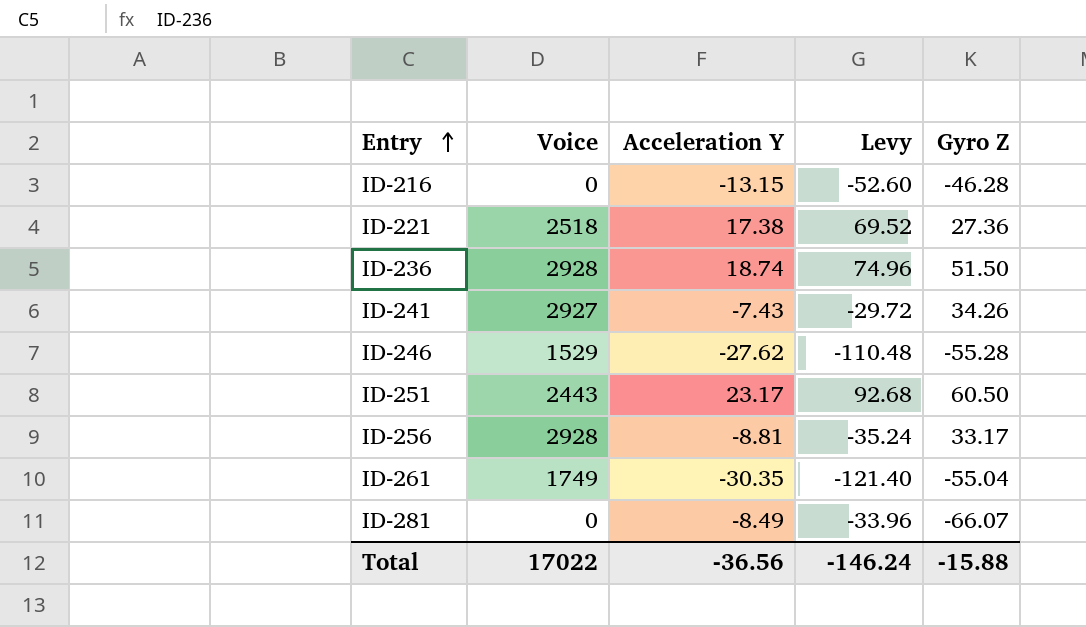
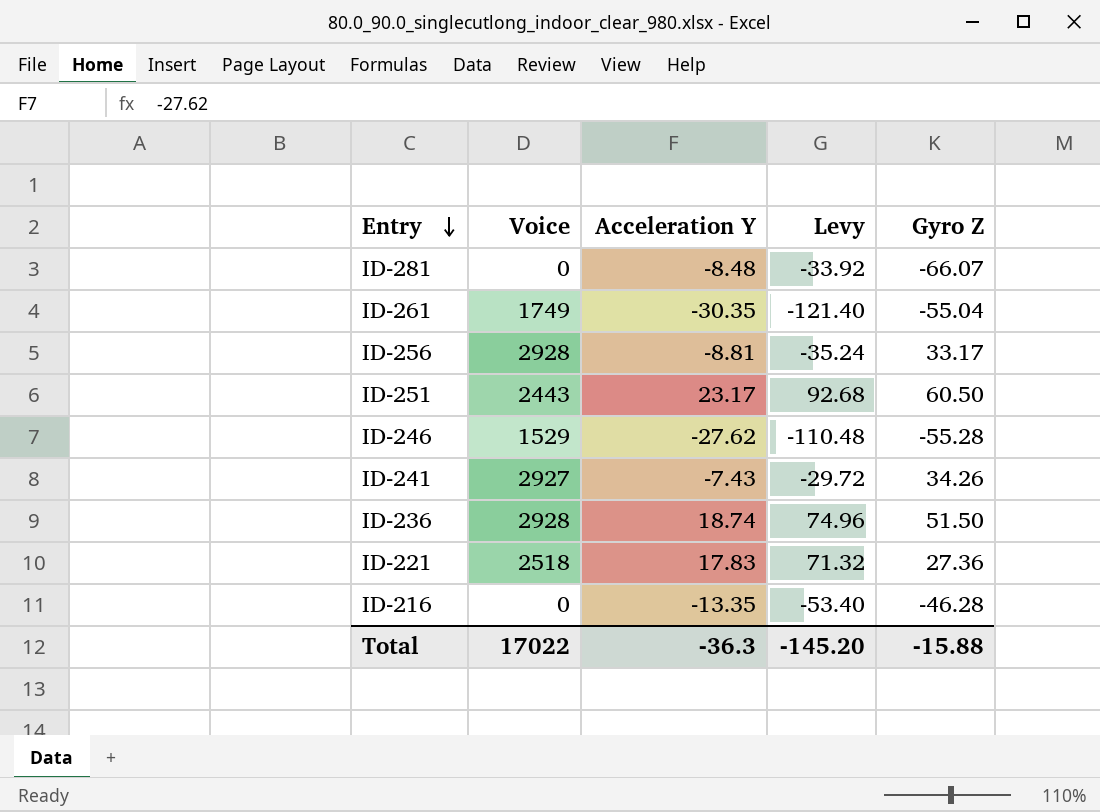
row order: Entry ascending -> Entry descending
ID-281 | Acceleration Y: -8.49 -> -8.48
ID-281 | Levy: -33.96 -> -33.92
ID-221 | Acceleration Y: 17.38 -> 17.83
ID-221 | Levy: 69.52 -> 71.32
ID-216 | Acceleration Y: -13.15 -> -13.35
ID-216 | Levy: -52.60 -> -53.40
Total | Acceleration Y: -36.56 -> -36.3
Total | Levy: -146.24 -> -145.20

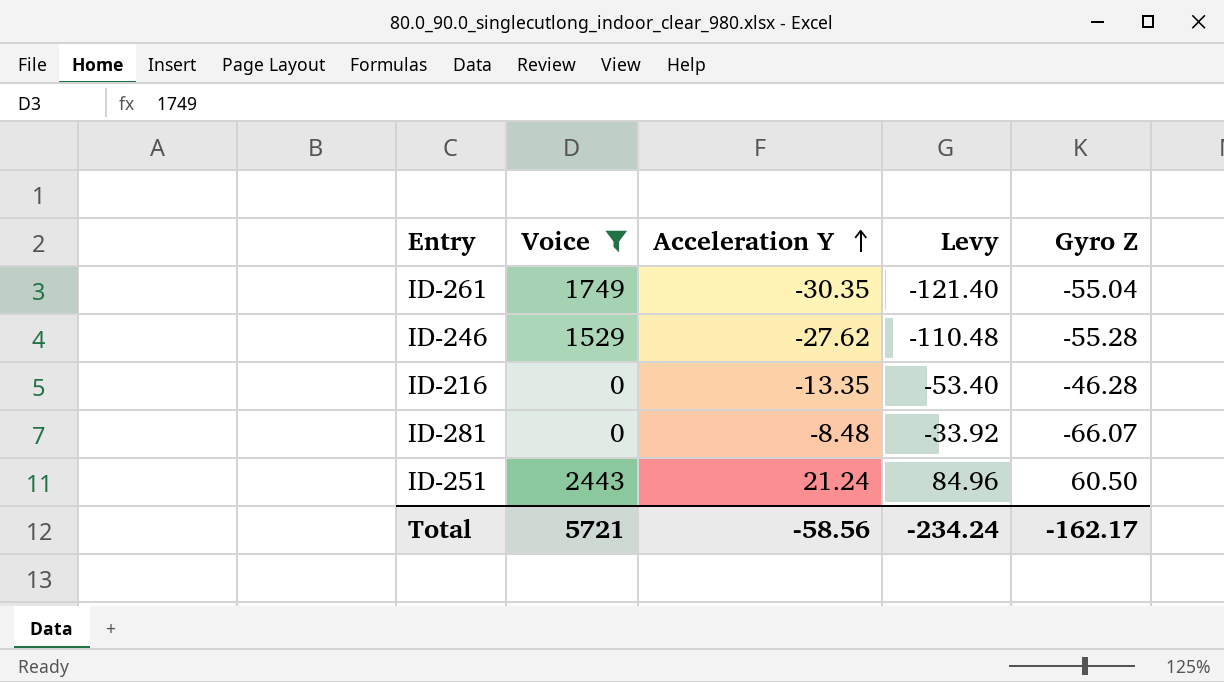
filter: none -> Voice <= 2443
row order: Entry descending -> Acceleration Y ascending
ID-251 | Acceleration Y: 23.17 -> 21.24
ID-251 | Levy: 92.68 -> 84.96
Total | Voice: 17022 -> 5721
Total | Acceleration Y: -36.3 -> -58.56
Total | Levy: -145.20 -> -234.24
Total | Gyro Z: -15.88 -> -162.17

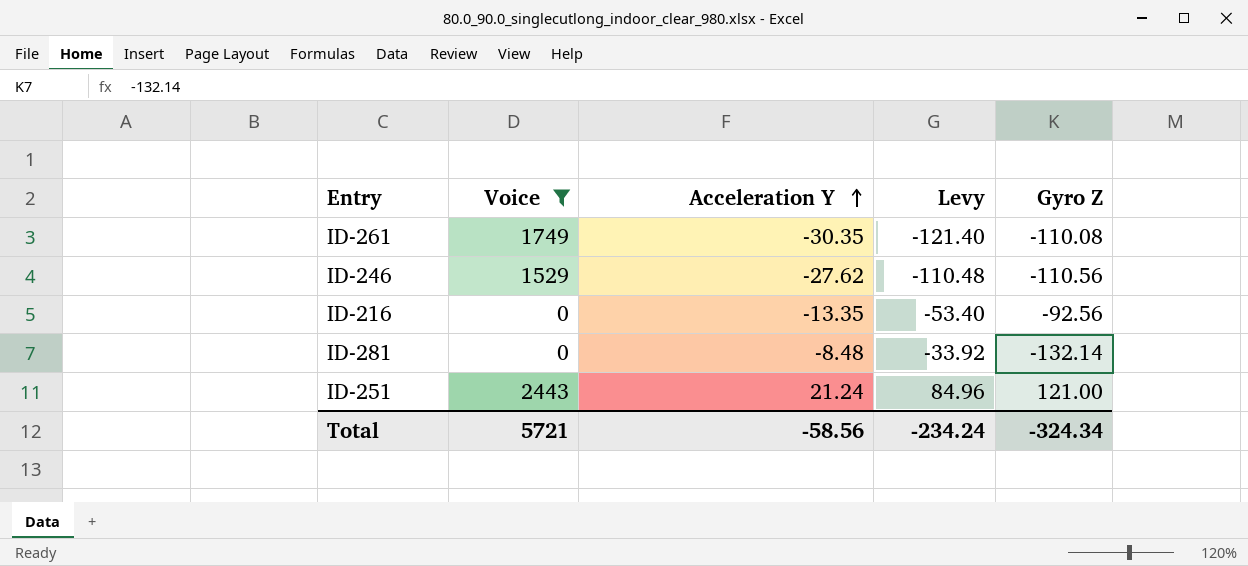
ID-261 | Gyro Z: -55.04 -> -110.08
ID-246 | Gyro Z: -55.28 -> -110.56
ID-216 | Gyro Z: -46.28 -> -92.56
ID-281 | Gyro Z: -66.07 -> -132.14
ID-251 | Gyro Z: 60.50 -> 121.00
Total | Gyro Z: -162.17 -> -324.34

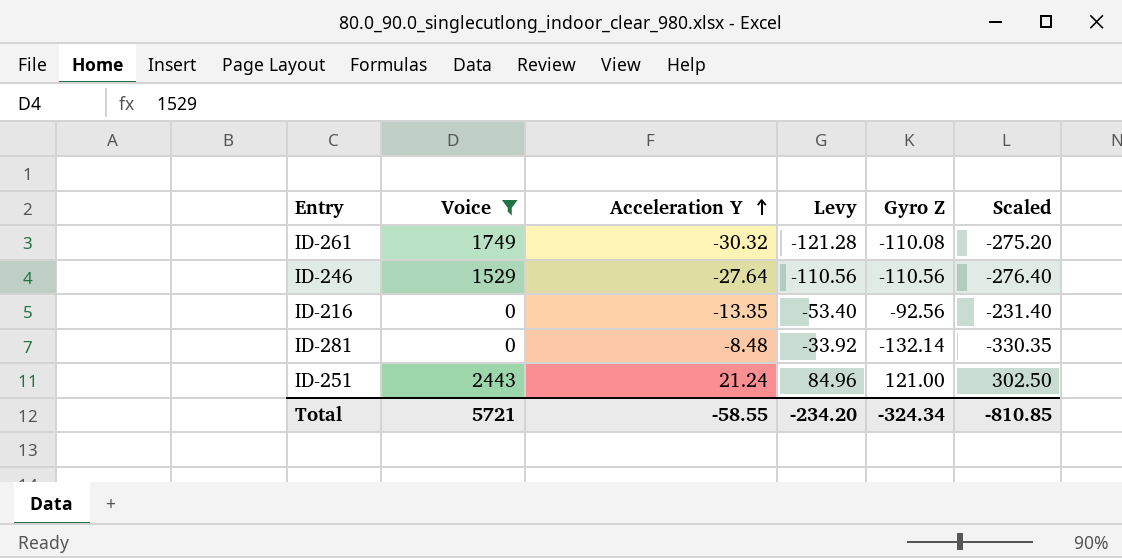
column Scaled | formula: none -> [Gyro Z] * 2.5
ID-261 | Acceleration Y: -30.35 -> -30.32
ID-261 | Levy: -121.40 -> -121.28
ID-246 | Acceleration Y: -27.62 -> -27.64
ID-246 | Levy: -110.48 -> -110.56
Total | Acceleration Y: -58.56 -> -58.55
Total | Levy: -234.24 -> -234.20

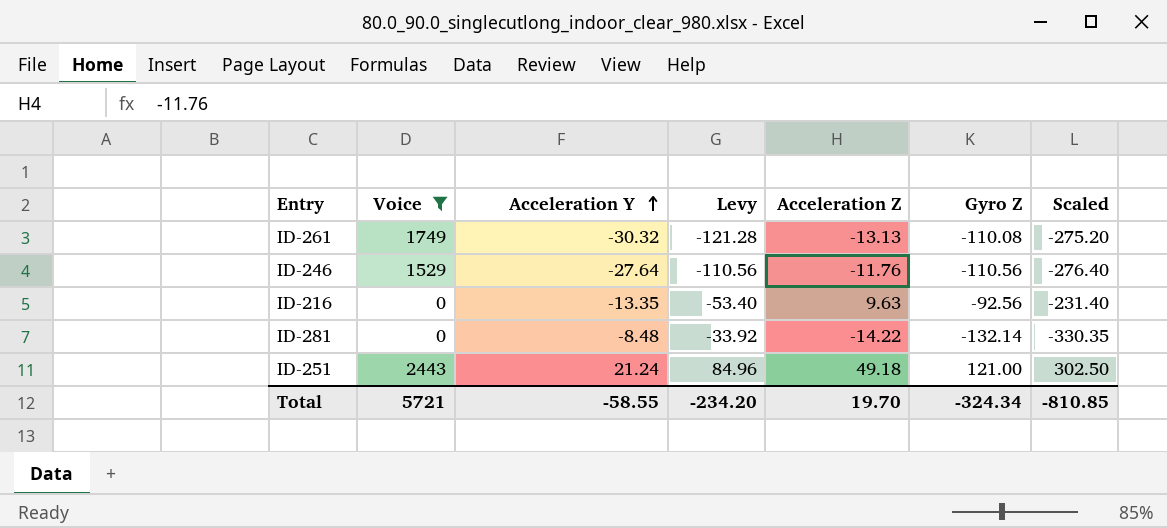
column Acceleration Z | position: none -> 5

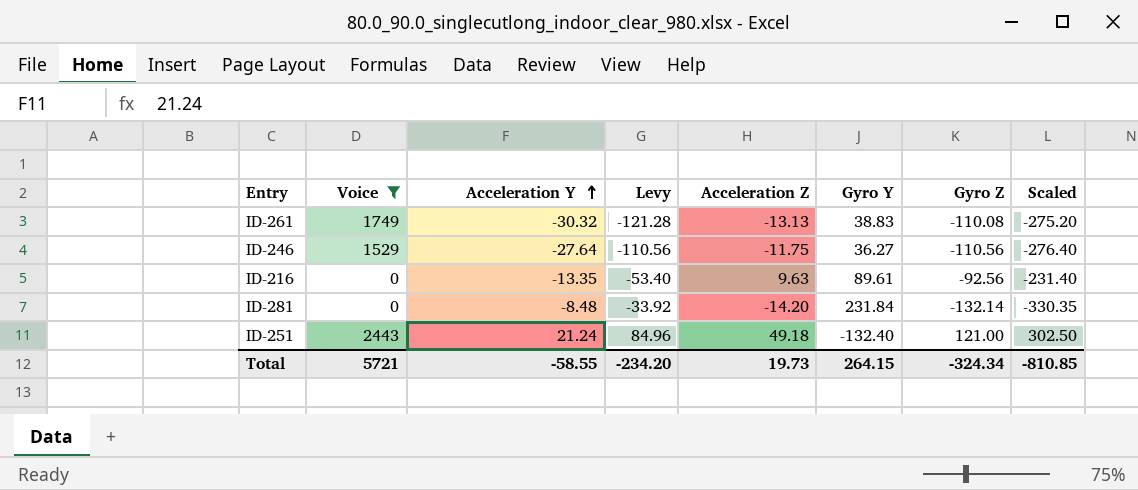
column Gyro Y | position: none -> 6
ID-246 | Acceleration Z: -11.76 -> -11.75
ID-281 | Acceleration Z: -14.22 -> -14.20
Total | Acceleration Z: 19.70 -> 19.73

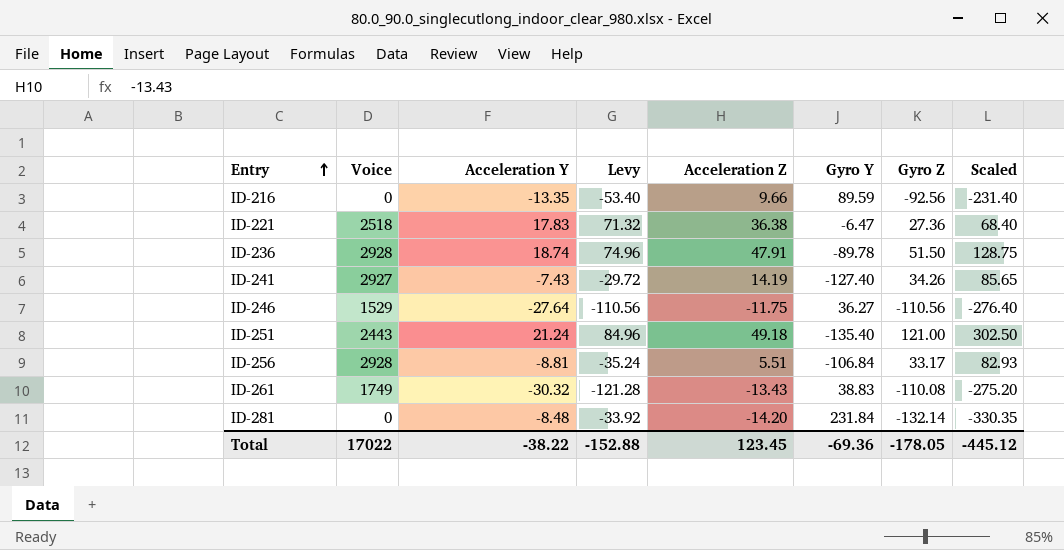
filter: Voice <= 2443 -> none
row order: Acceleration Y ascending -> Entry ascending
ID-216 | Acceleration Z: 9.63 -> 9.66
ID-216 | Gyro Y: 89.61 -> 89.59
ID-251 | Gyro Y: -132.40 -> -135.40
ID-261 | Acceleration Z: -13.13 -> -13.43
Total | Voice: 5721 -> 17022
Total | Acceleration Y: -58.55 -> -38.22
Total | Levy: -234.20 -> -152.88
Total | Acceleration Z: 19.73 -> 123.45
Total | Gyro Y: 264.15 -> -69.36
Total | Gyro Z: -324.34 -> -178.05
Total | Scaled: -810.85 -> -445.12

